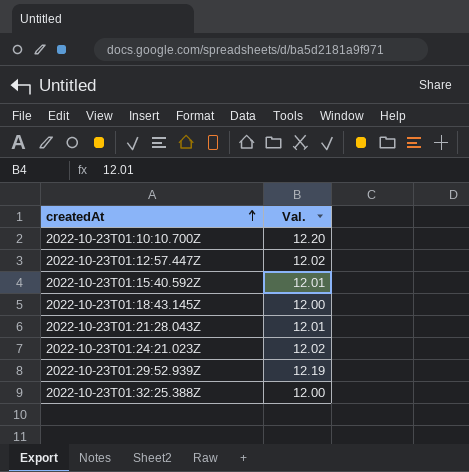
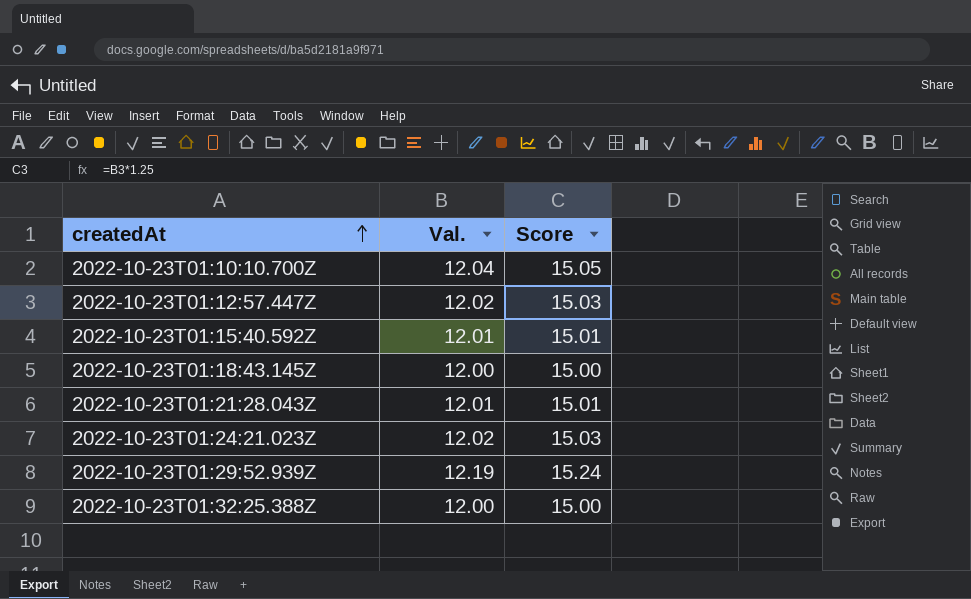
column Score | formula: none -> [Val.] * 1.25
2022-10-23T01:10:10.700Z | Val.: 12.20 -> 12.04

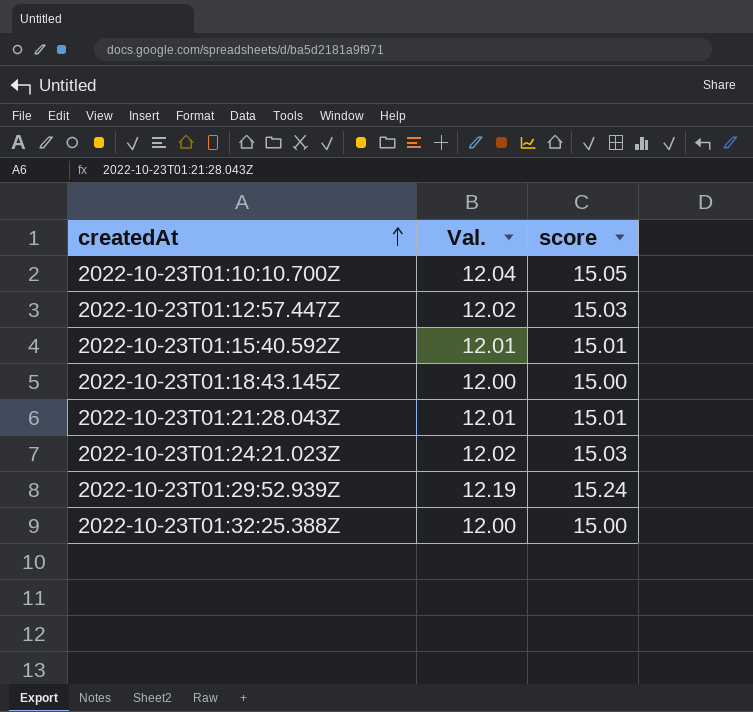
column name: Score -> score

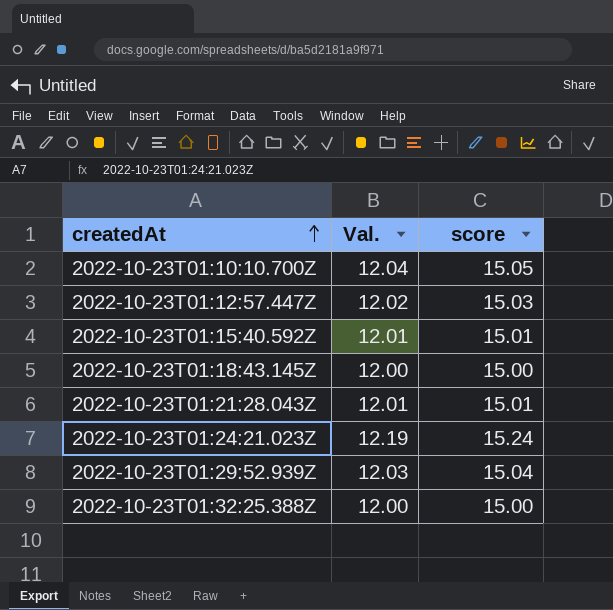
2022-10-23T01:24:21.023Z | Val.: 12.02 -> 12.19
2022-10-23T01:24:21.023Z | score: 15.03 -> 15.24
2022-10-23T01:29:52.939Z | Val.: 12.19 -> 12.03
2022-10-23T01:29:52.939Z | score: 15.24 -> 15.04

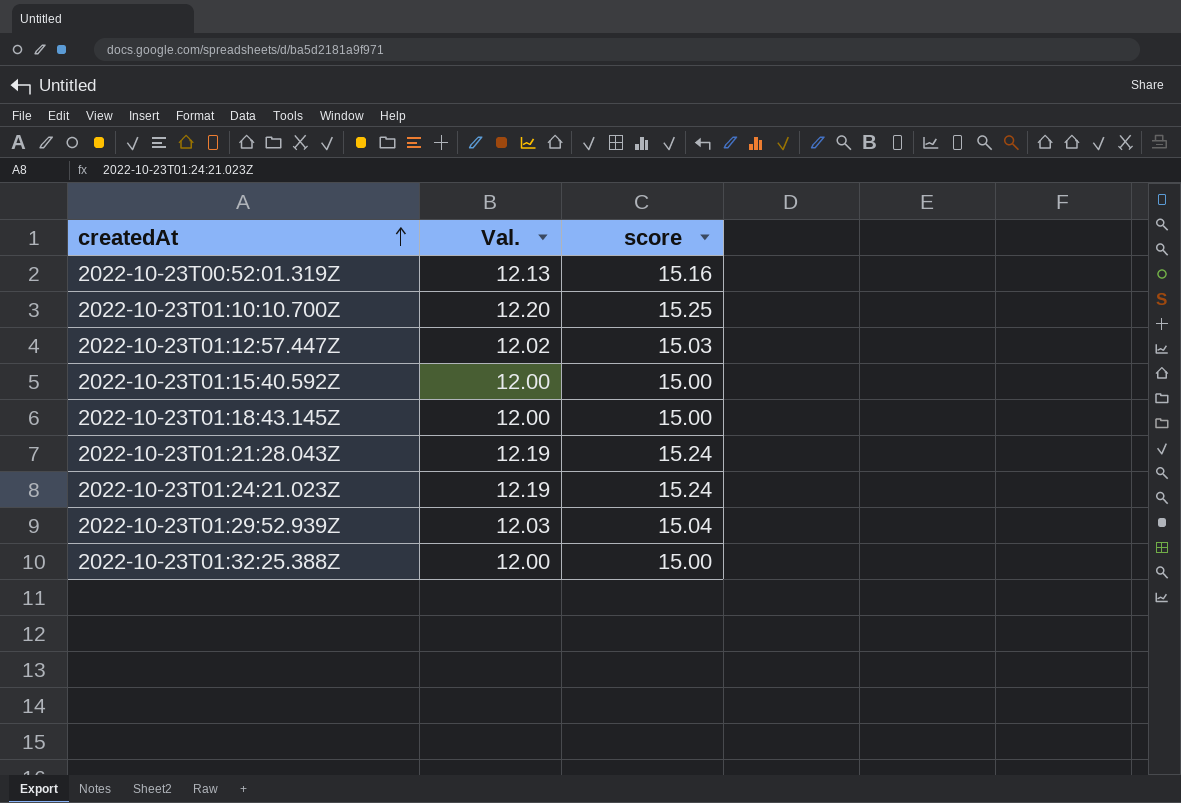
row 2022-10-23T00:52:01.319Z: none -> 12.13 | 15.16
2022-10-23T01:10:10.700Z | Val.: 12.04 -> 12.20
2022-10-23T01:10:10.700Z | score: 15.05 -> 15.25
2022-10-23T01:15:40.592Z | Val.: 12.01 -> 12.00
2022-10-23T01:15:40.592Z | score: 15.01 -> 15.00
2022-10-23T01:21:28.043Z | Val.: 12.01 -> 12.19
2022-10-23T01:21:28.043Z | score: 15.01 -> 15.24

